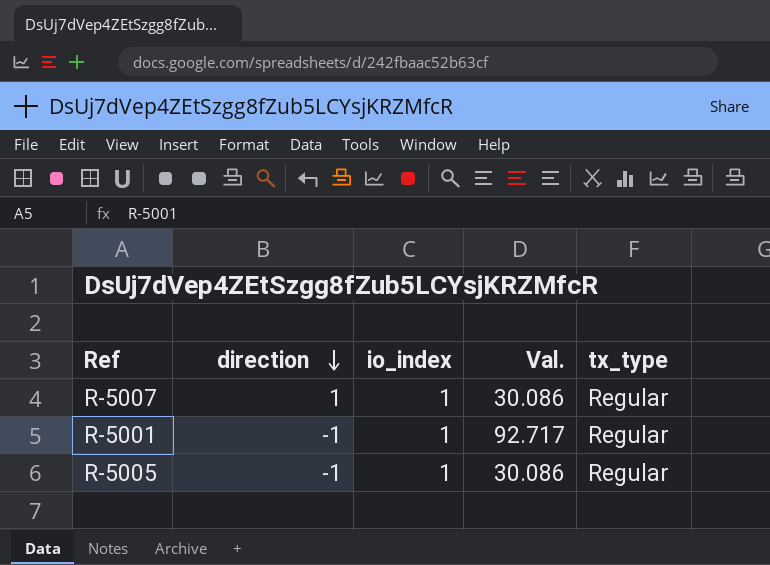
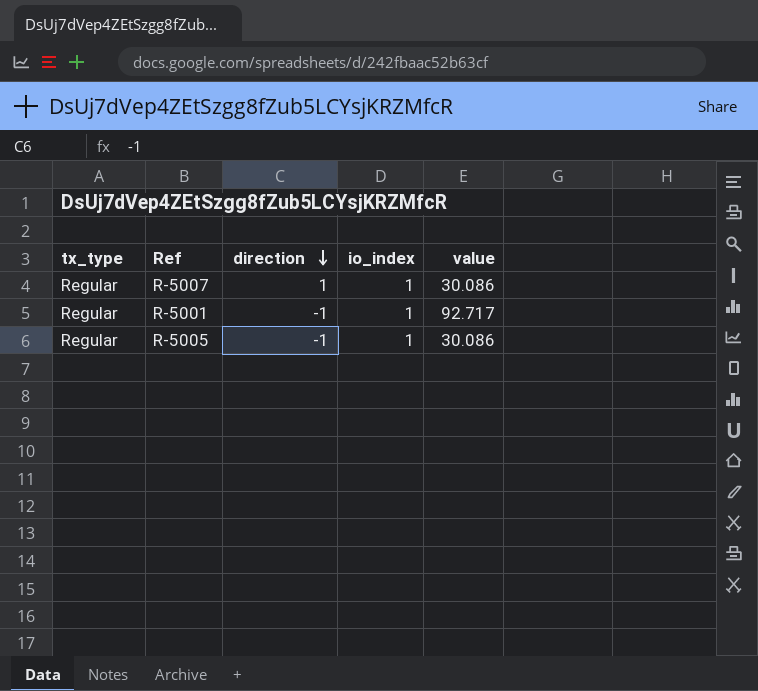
column tx_type | position: 5 -> 1
column name: Val. -> value

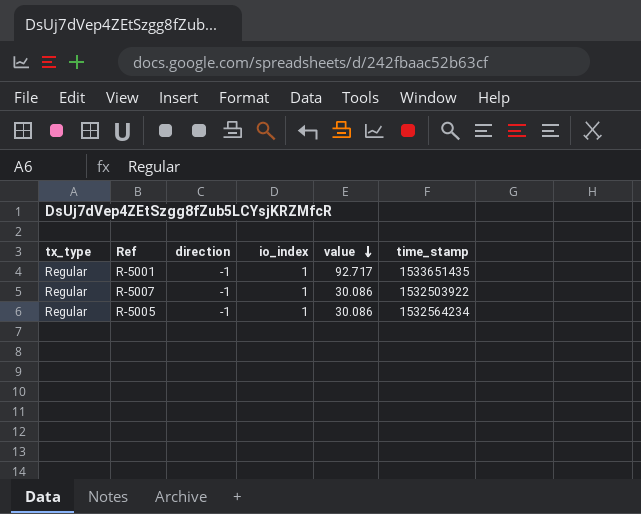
row order: direction descending -> value descending
column time_stamp | position: none -> 6
R-5007 | direction: 1 -> -1

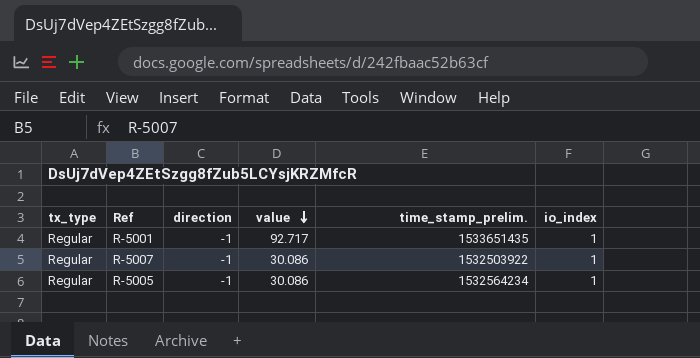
column name: time_stamp -> time_stamp_prelim.
column io_index | position: 4 -> 6

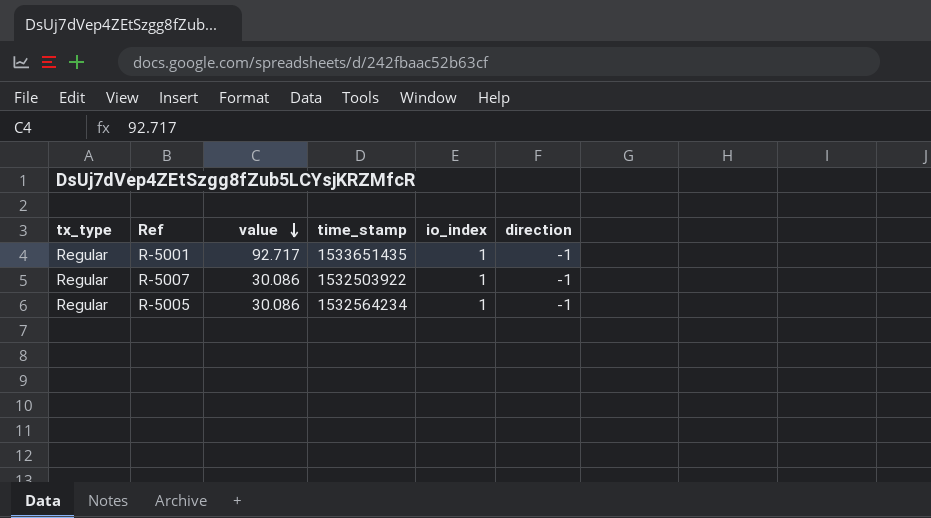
column name: time_stamp_prelim. -> time_stamp
column direction | position: 3 -> 6

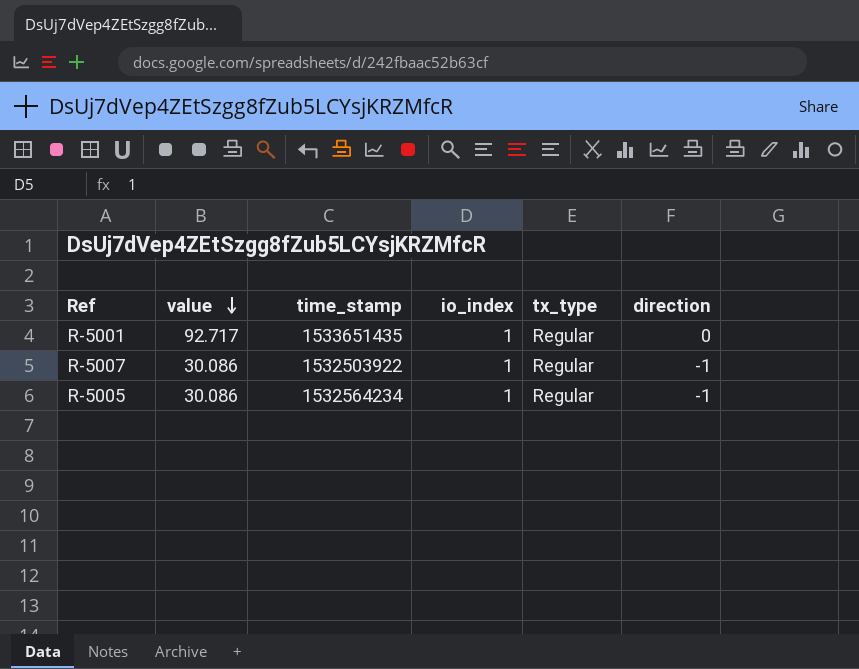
column tx_type | position: 1 -> 5
R-5001 | direction: -1 -> 0

